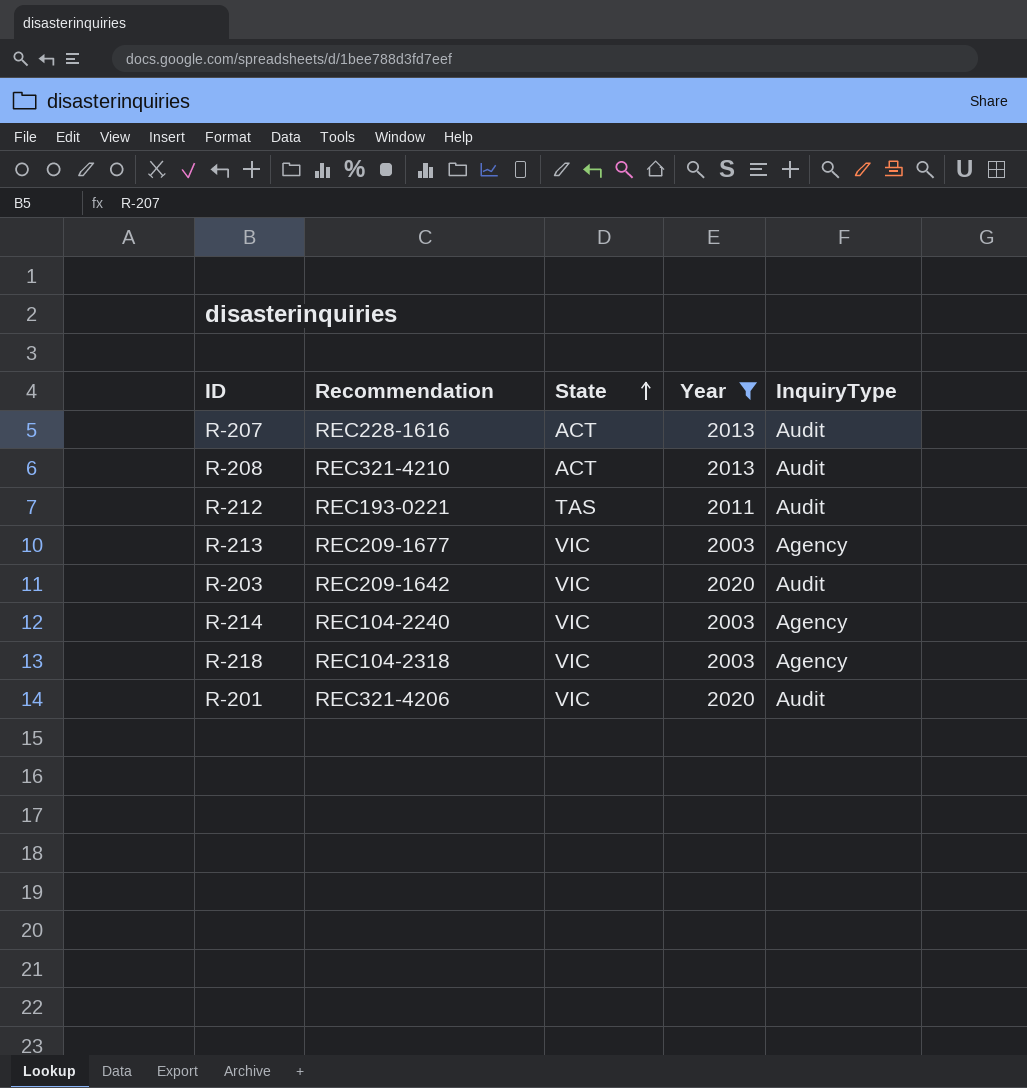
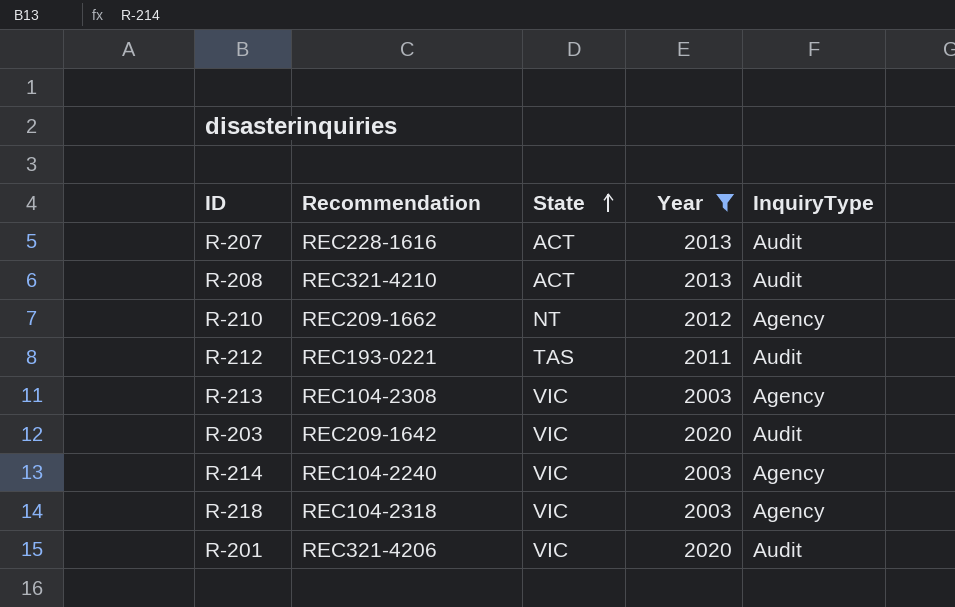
row R-210: none -> REC209-1662 | NT | 2012 | Agency
R-213 | Recommendation: REC209-1677 -> REC104-2308

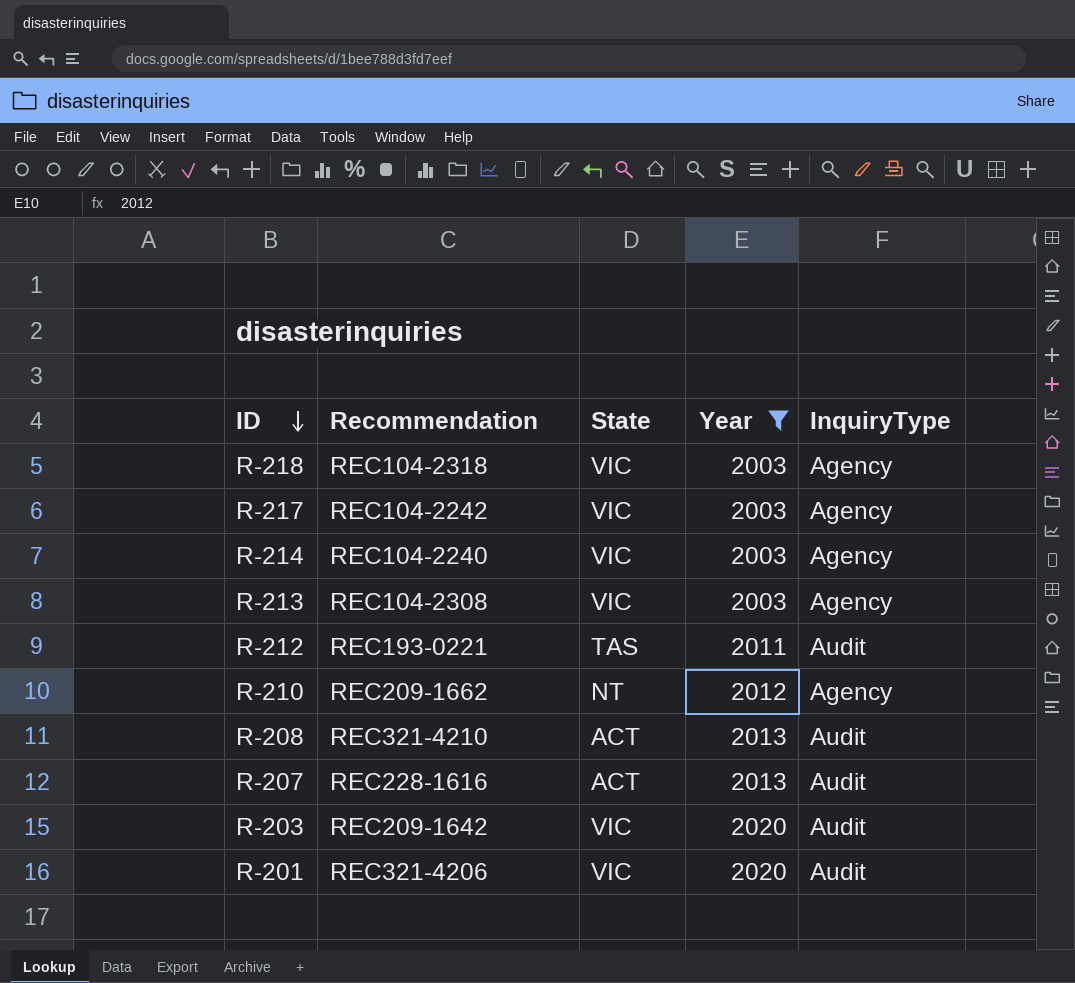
row order: State ascending -> ID descending
row R-217: none -> REC104-2242 | VIC | 2003 | Agency

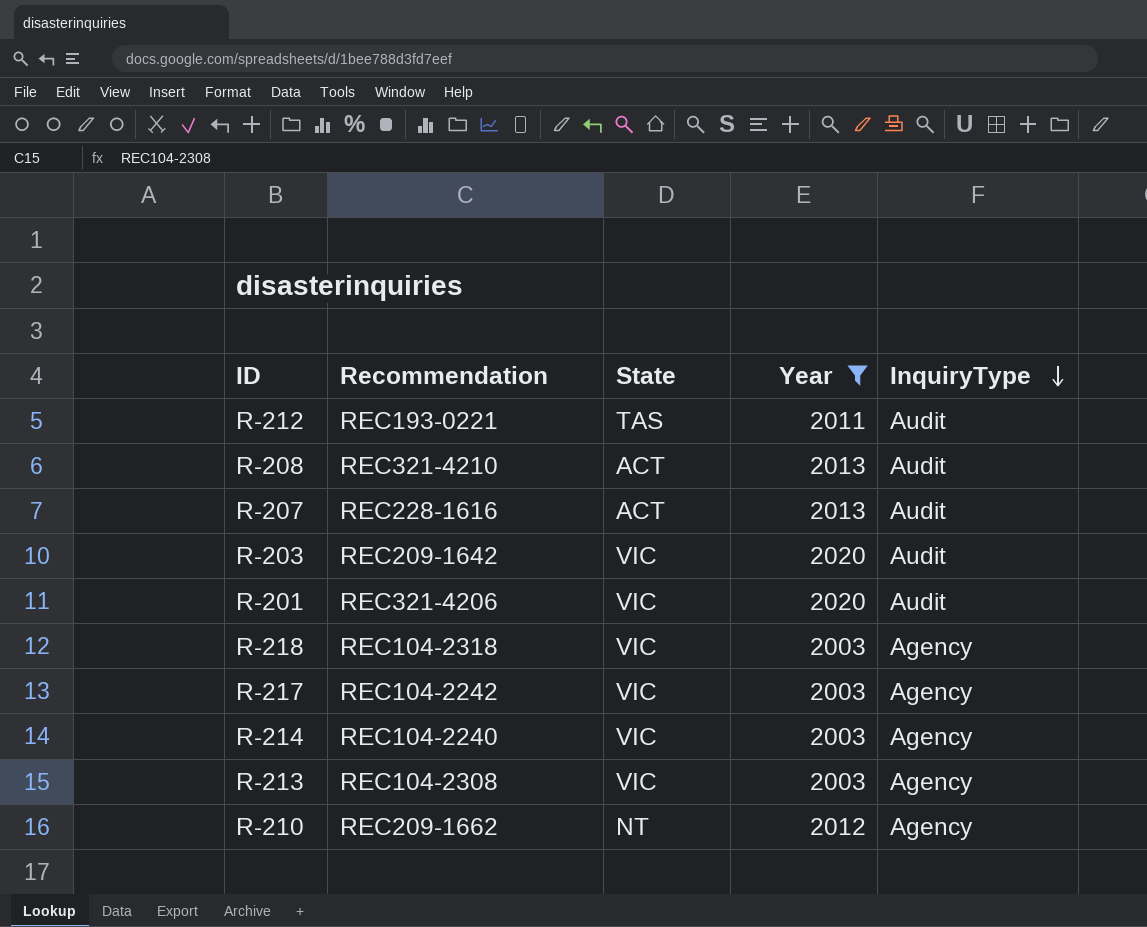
row order: ID descending -> InquiryType descending

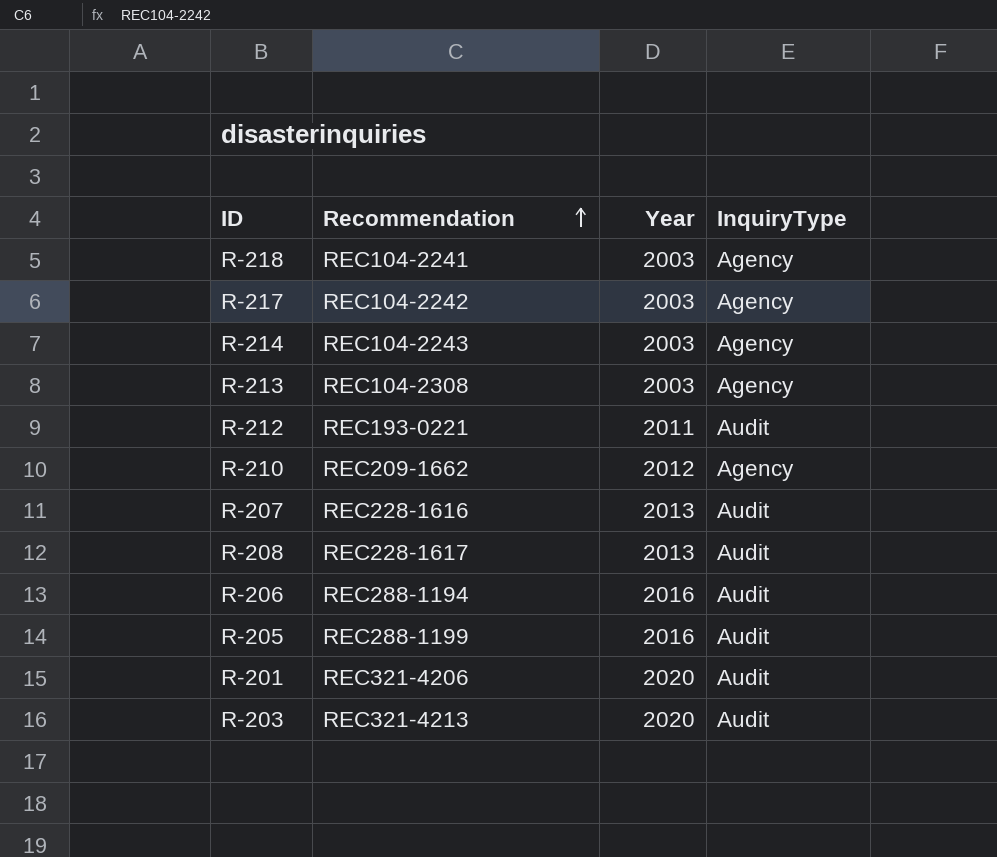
filter: Year != 2016 -> none
row order: InquiryType descending -> Recommendation ascending
column State | position: 3 -> none
R-218 | Recommendation: REC104-2318 -> REC104-2241
R-214 | Recommendation: REC104-2240 -> REC104-2243
R-208 | Recommendation: REC321-4210 -> REC228-1617
R-203 | Recommendation: REC209-1642 -> REC321-4213

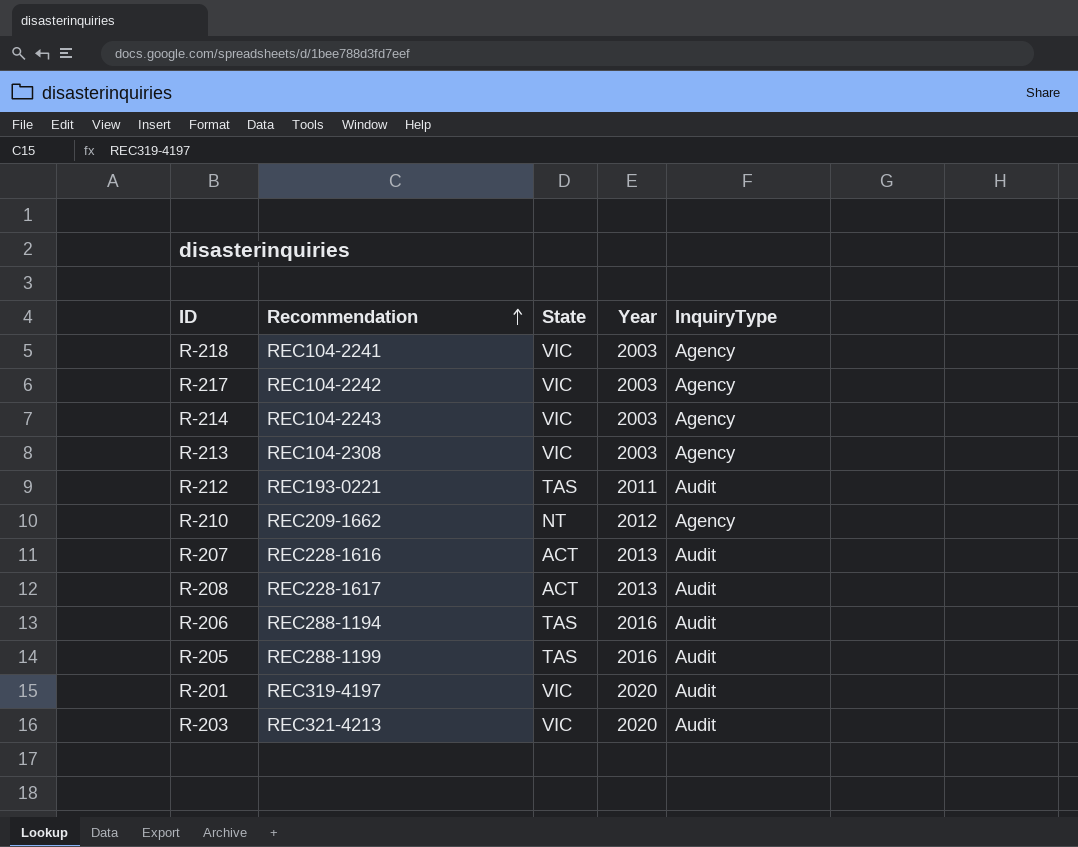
column State | position: none -> 3
R-201 | Recommendation: REC321-4206 -> REC319-4197

